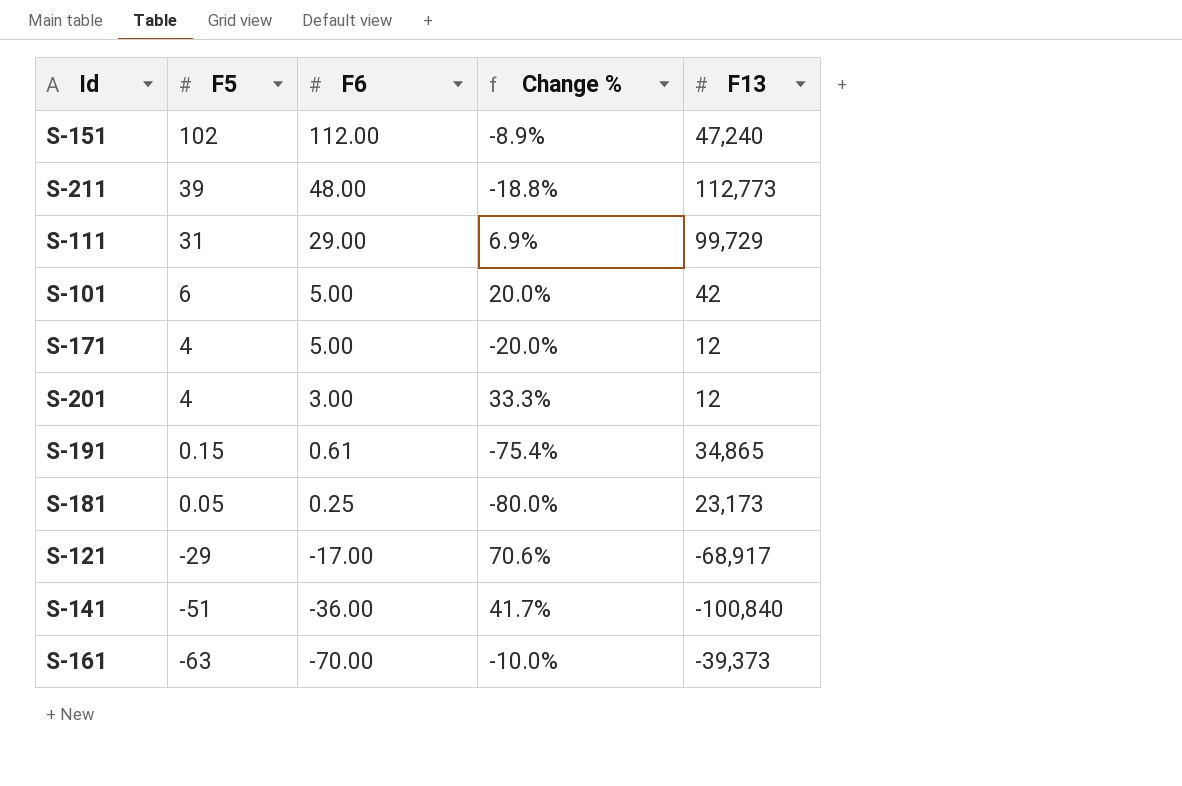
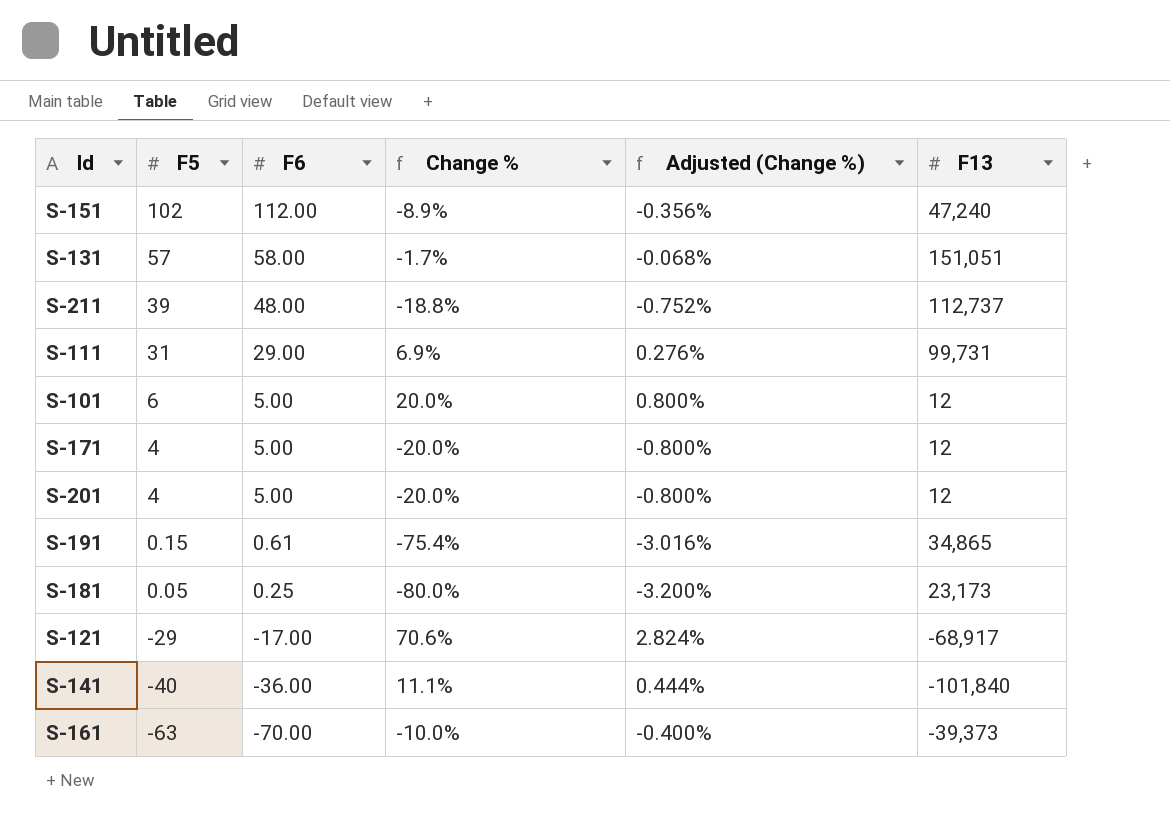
column Adjusted (Change %) | formula: none -> [Change %] * 0.04
row S-131: none -> 57 | 58.00 | -1.7% | -0.068% | 151,051
S-211 | F13: 112,773 -> 112,737
S-111 | F13: 99,729 -> 99,731
S-101 | F13: 42 -> 12
S-201 | F6: 3.00 -> 5.00
S-201 | Change %: 33.3% -> -20.0%
S-141 | F5: -51 -> -40
S-141 | Change %: 41.7% -> 11.1%
S-141 | F13: -100,840 -> -101,840

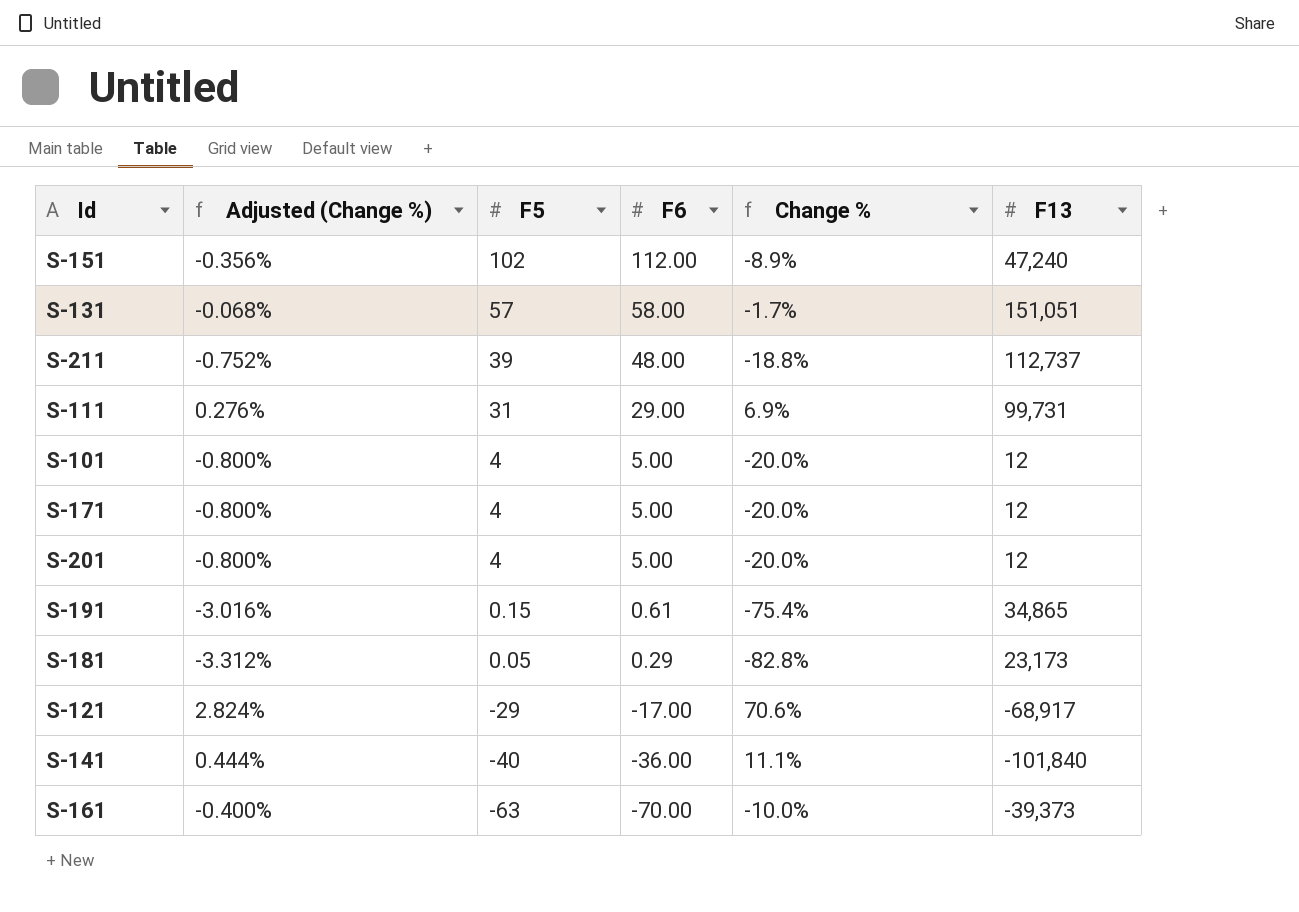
column Adjusted (Change %) | position: 5 -> 2
S-101 | Adjusted (Change %): 0.800% -> -0.800%
S-101 | F5: 6 -> 4
S-101 | Change %: 20.0% -> -20.0%
S-181 | Adjusted (Change %): -3.200% -> -3.312%
S-181 | F6: 0.25 -> 0.29
S-181 | Change %: -80.0% -> -82.8%

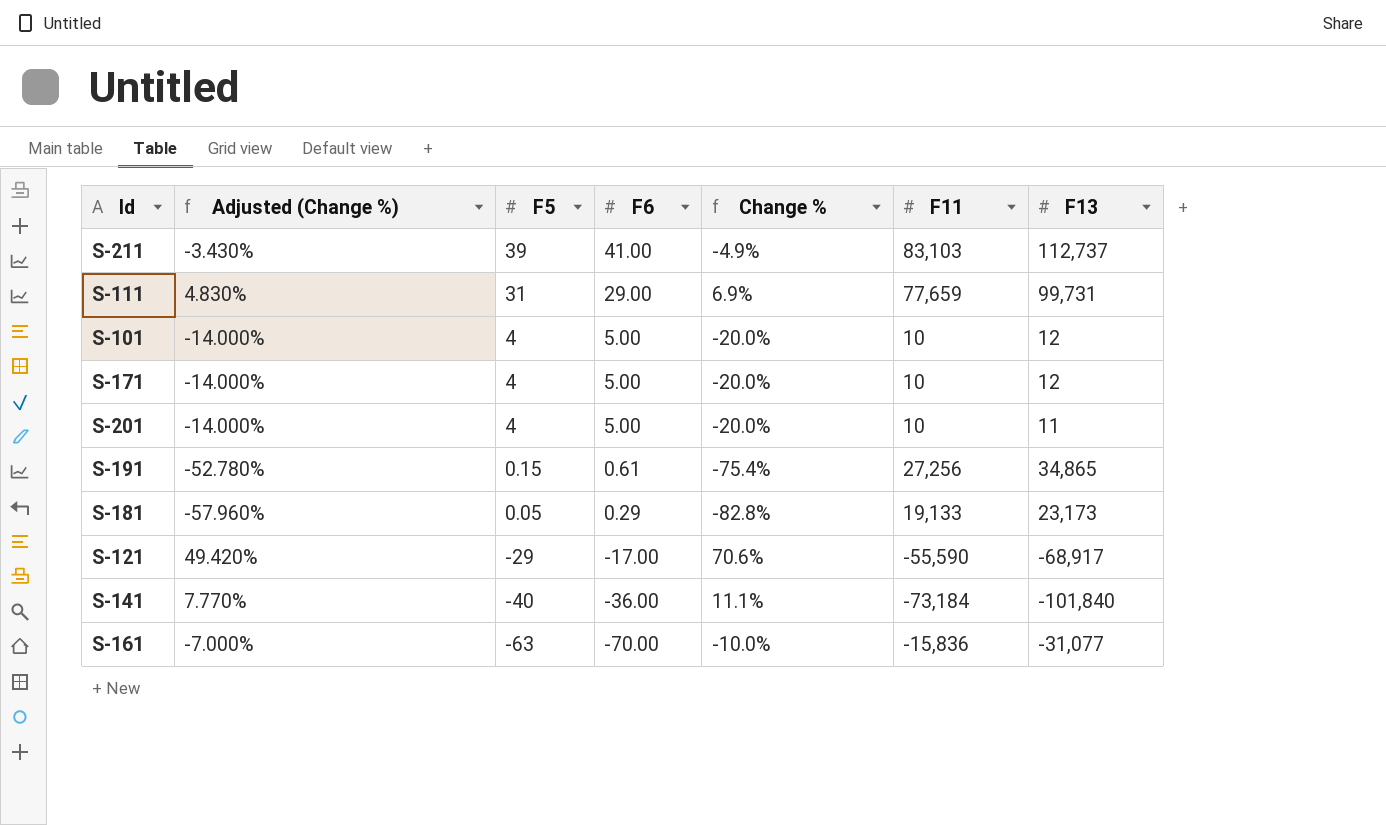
column Adjusted (Change %) | formula: [Change %] * 0.04 -> [Change %] * 0.7
column F11 | position: none -> 6
row S-151: -0.356% | 102 | 112.00 | -8.9% | 47,240 -> none
row S-131: -0.068% | 57 | 58.00 | -1.7% | 151,051 -> none
S-211 | F6: 48.00 -> 41.00
S-211 | Change %: -18.8% -> -4.9%
S-201 | F13: 12 -> 11
S-161 | F13: -39,373 -> -31,077

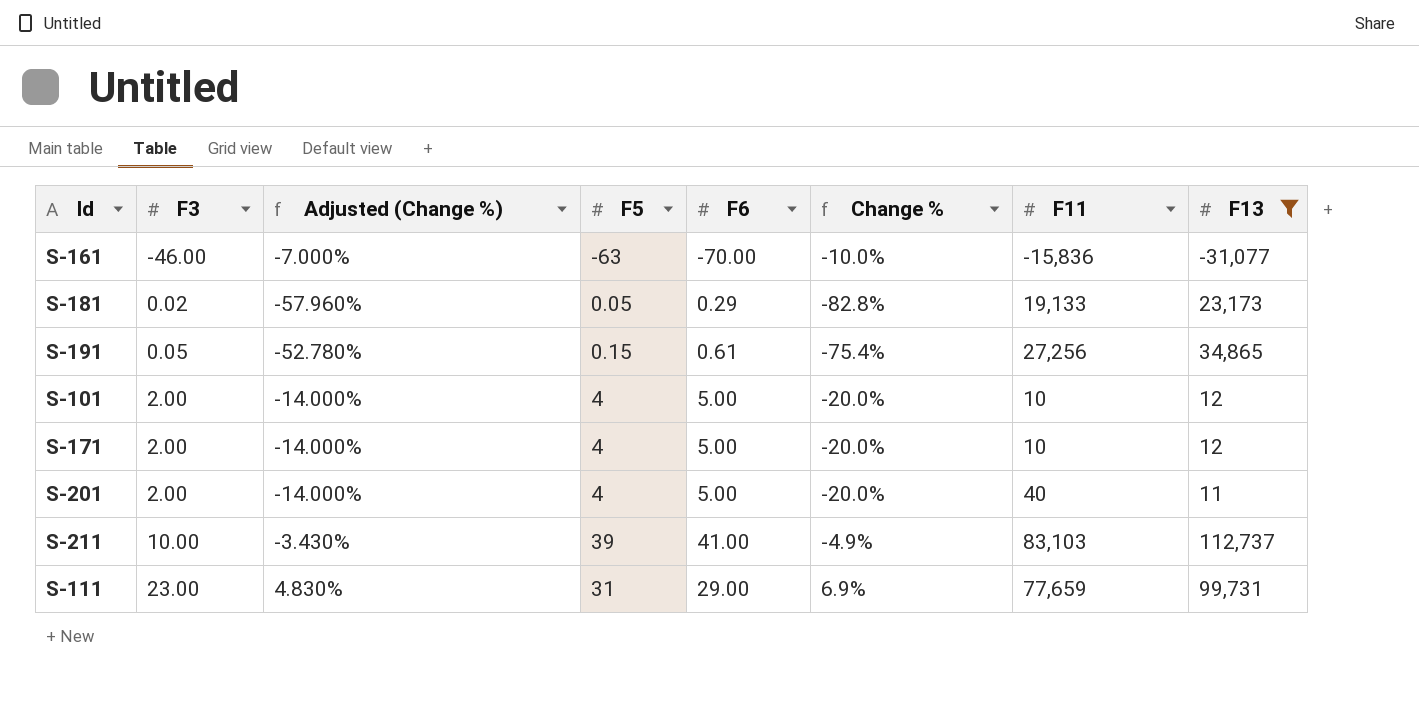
filter: none -> F13 >= -31,077
row order: F5 descending -> F3 ascending
column F3 | position: none -> 2
S-201 | F11: 10 -> 40

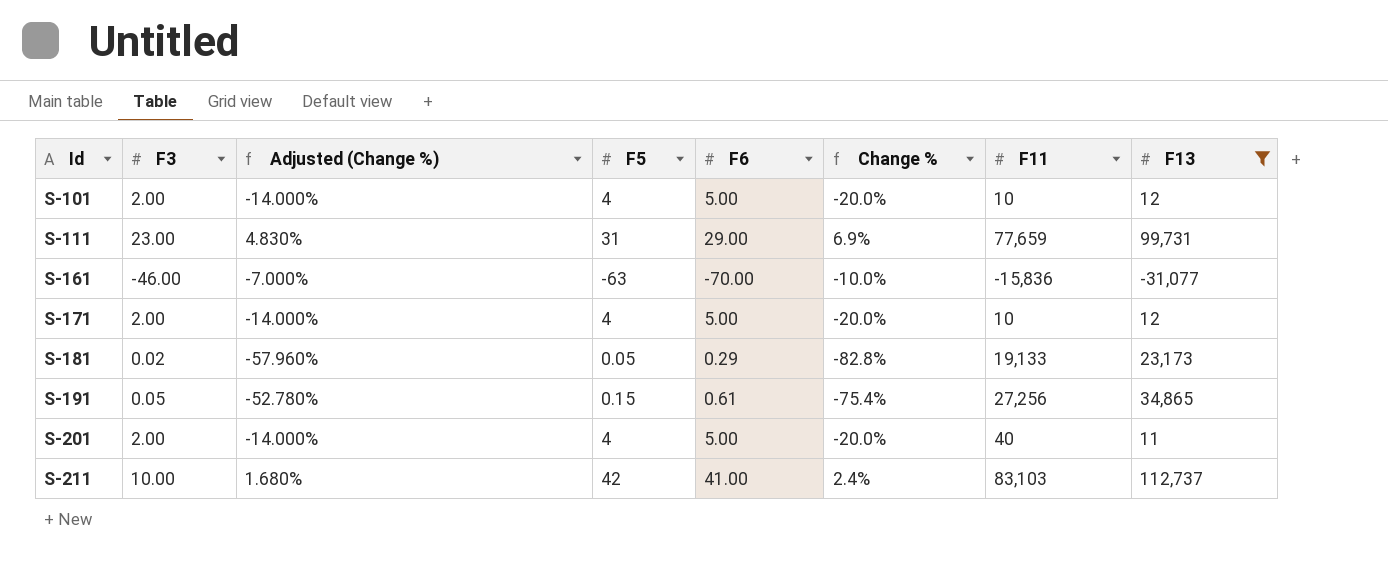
row order: F3 ascending -> Id ascending
S-211 | Adjusted (Change %): -3.430% -> 1.680%
S-211 | F5: 39 -> 42
S-211 | Change %: -4.9% -> 2.4%

